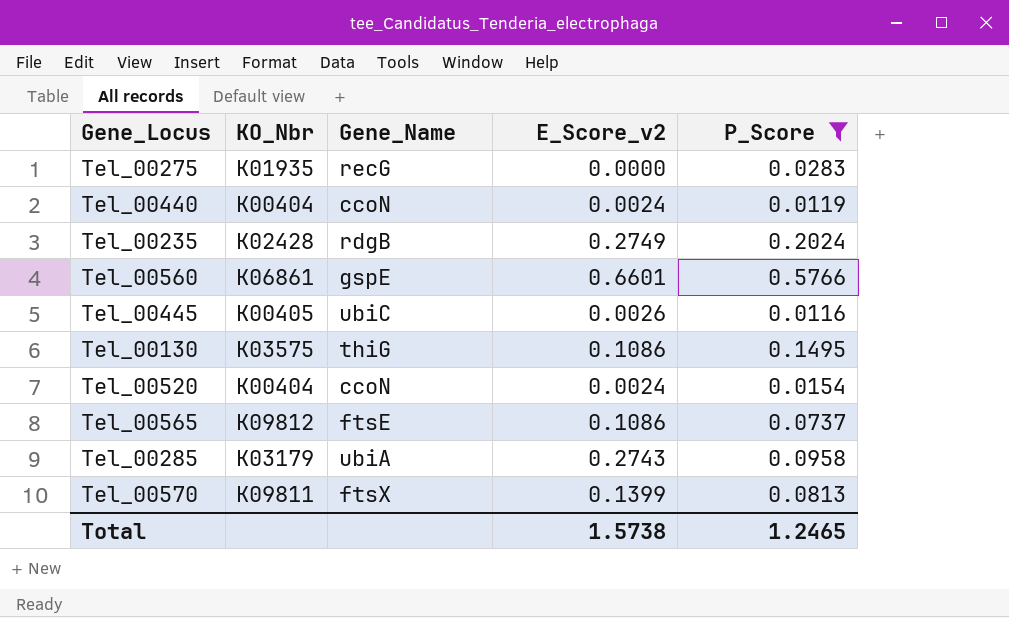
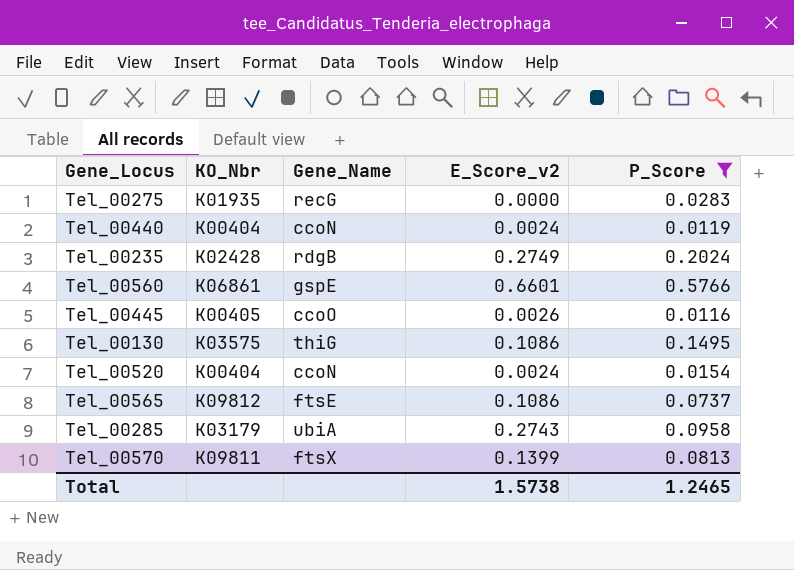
Tel_00445 | Gene_Name: ubiC -> ccoO

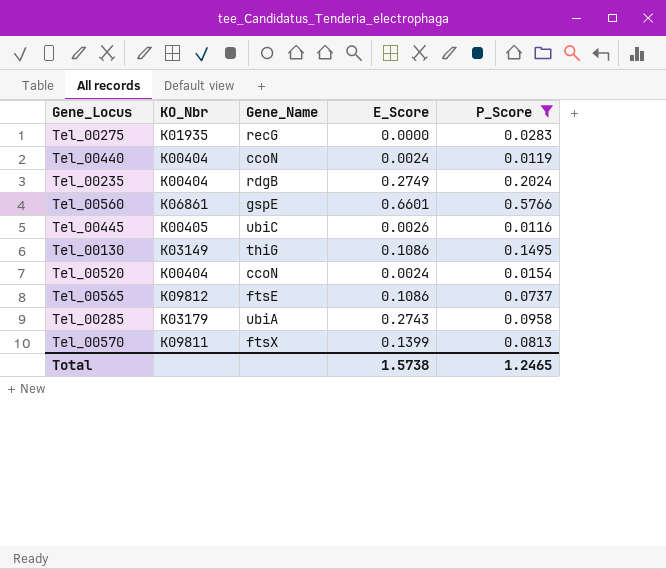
column name: E_Score_v2 -> E_Score
Tel_00235 | KO_Nbr: K02428 -> K00404
Tel_00445 | Gene_Name: ccoO -> ubiC
Tel_00130 | KO_Nbr: K03575 -> K03149

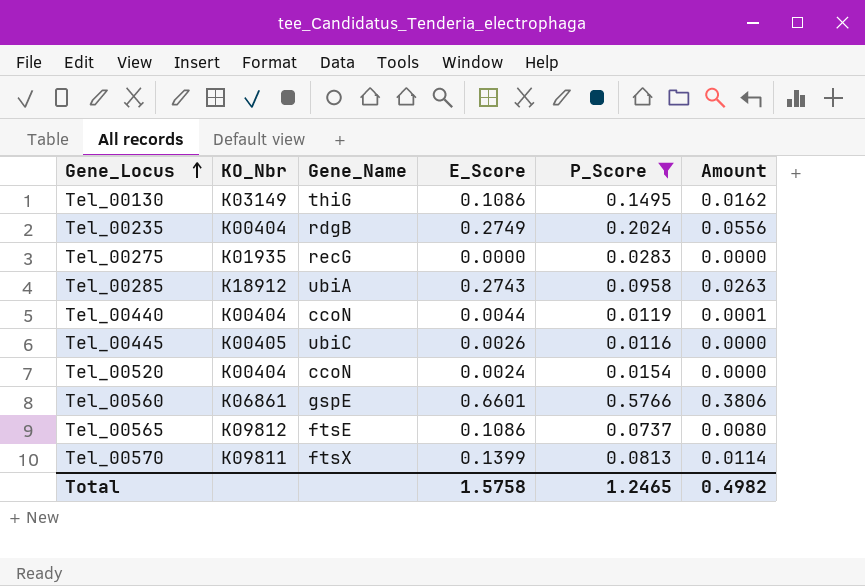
row order: none -> Gene_Locus ascending
column Amount | formula: none -> [E_Score] * [P_Score]
Tel_00285 | KO_Nbr: K03179 -> K18912
Tel_00440 | E_Score: 0.0024 -> 0.0044
Total | E_Score: 1.5738 -> 1.5758

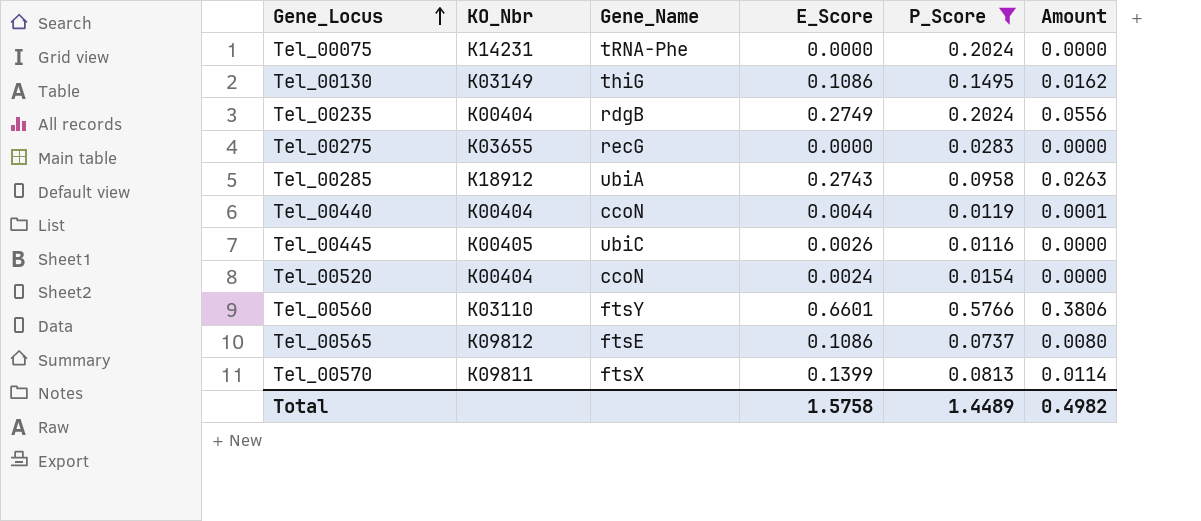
row Tel_00075: none -> K14231 | tRNA-Phe | 0.0000 | 0.2024 | 0.0000
Tel_00275 | KO_Nbr: K01935 -> K03655
Tel_00560 | KO_Nbr: K06861 -> K03110
Tel_00560 | Gene_Name: gspE -> ftsY
Total | P_Score: 1.2465 -> 1.4489

